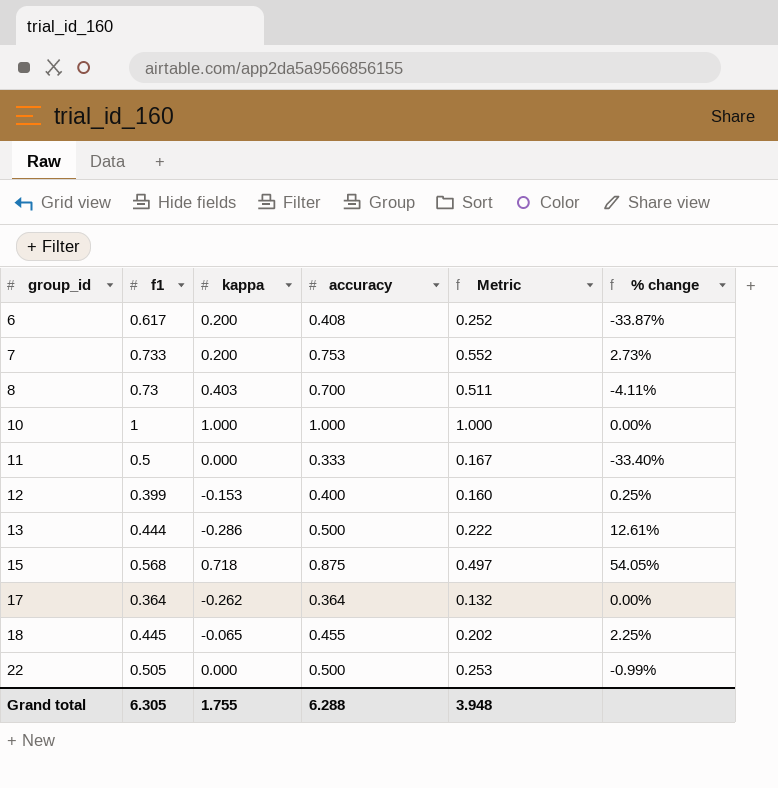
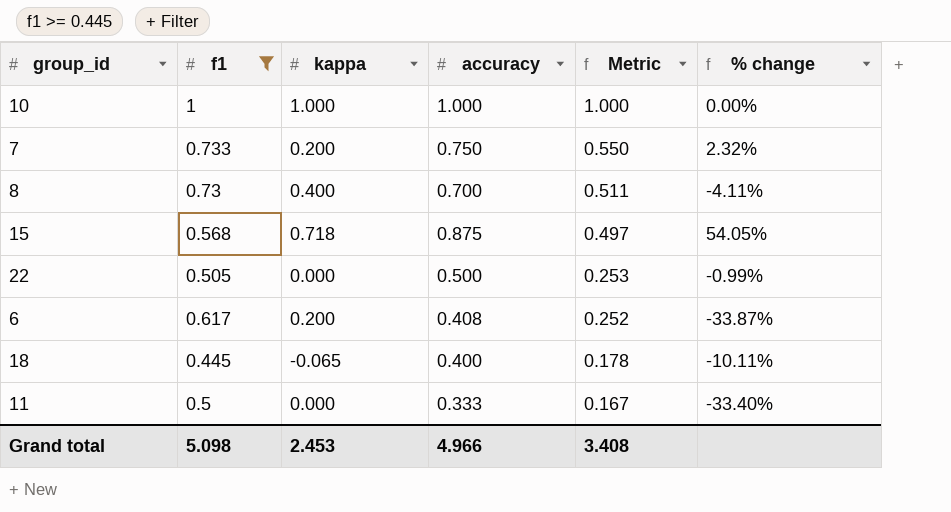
filter: none -> f1 >= 0.445
row order: group_id ascending -> Metric descending
7 | accuracy: 0.753 -> 0.750
7 | Metric: 0.552 -> 0.550
7 | % change: 2.73% -> 2.32%
8 | kappa: 0.403 -> 0.400
18 | accuracy: 0.455 -> 0.400
18 | Metric: 0.202 -> 0.178
18 | % change: 2.25% -> -10.11%
Grand total | f1: 6.305 -> 5.098
Grand total | kappa: 1.755 -> 2.453
Grand total | accuracy: 6.288 -> 4.966
Grand total | Metric: 3.948 -> 3.408

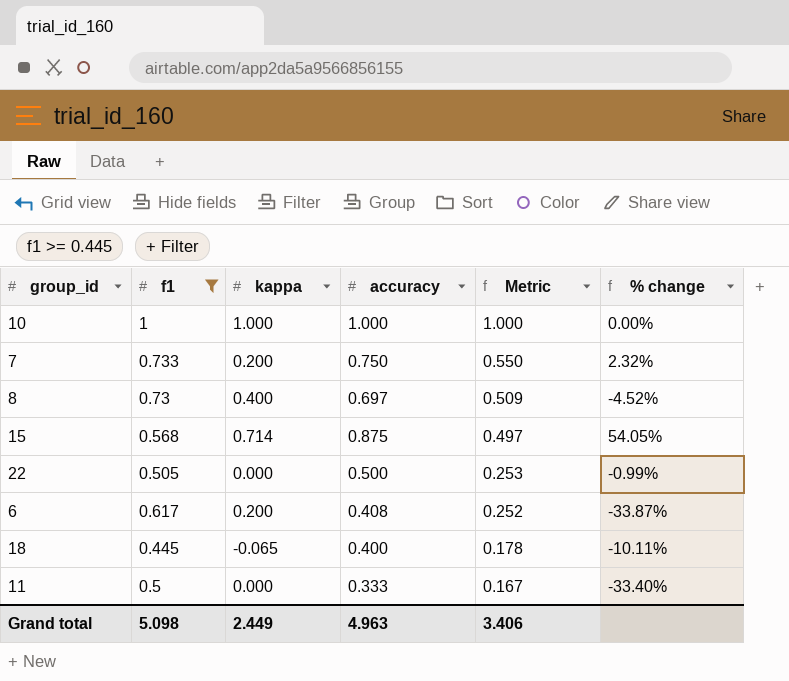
8 | accuracy: 0.700 -> 0.697
8 | Metric: 0.511 -> 0.509
8 | % change: -4.11% -> -4.52%
15 | kappa: 0.718 -> 0.714
Grand total | kappa: 2.453 -> 2.449
Grand total | accuracy: 4.966 -> 4.963
Grand total | Metric: 3.408 -> 3.406

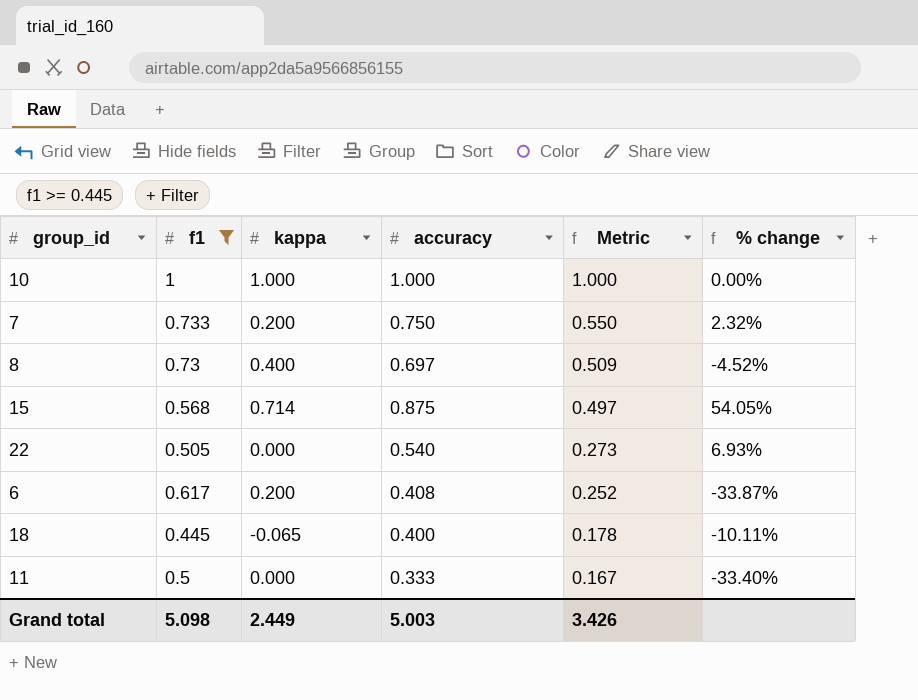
22 | accuracy: 0.500 -> 0.540
22 | Metric: 0.253 -> 0.273
22 | % change: -0.99% -> 6.93%
Grand total | accuracy: 4.963 -> 5.003
Grand total | Metric: 3.406 -> 3.426

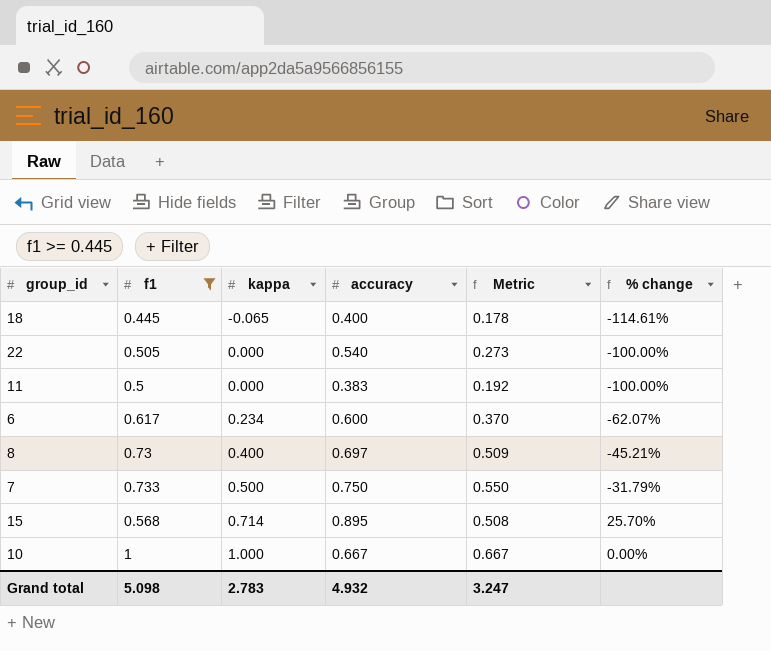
row order: Metric descending -> kappa ascending
column % change | formula: ([accuracy] - [f1]) / [f1] -> ([kappa] - [f1]) / [f1]
11 | accuracy: 0.333 -> 0.383
11 | Metric: 0.167 -> 0.192
6 | kappa: 0.200 -> 0.234
6 | accuracy: 0.408 -> 0.600
6 | Metric: 0.252 -> 0.370
7 | kappa: 0.200 -> 0.500
15 | accuracy: 0.875 -> 0.895
15 | Metric: 0.497 -> 0.508
10 | accuracy: 1.000 -> 0.667
10 | Metric: 1.000 -> 0.667
Grand total | kappa: 2.449 -> 2.783
Grand total | accuracy: 5.003 -> 4.932
Grand total | Metric: 3.426 -> 3.247

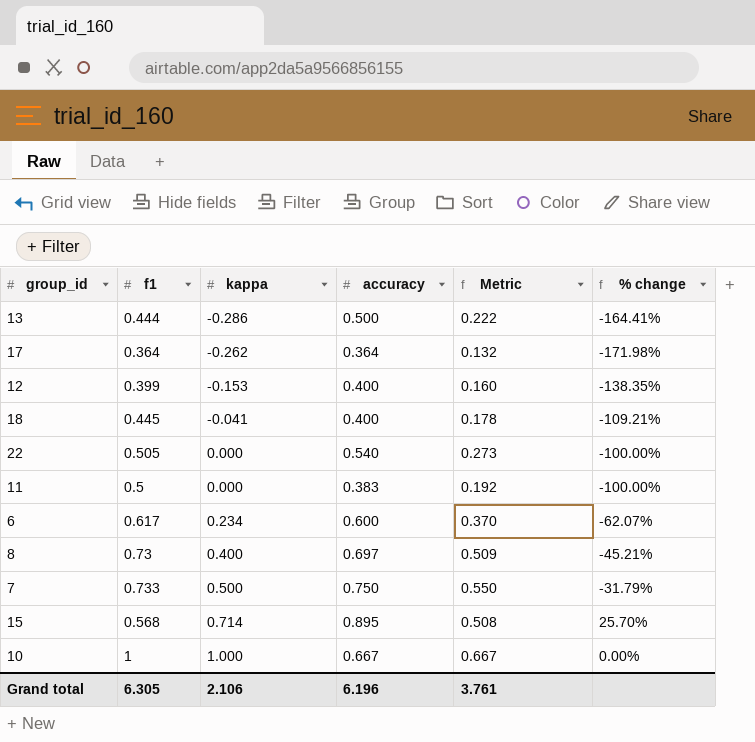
filter: f1 >= 0.445 -> none
18 | kappa: -0.065 -> -0.041
18 | % change: -114.61% -> -109.21%
Grand total | f1: 5.098 -> 6.305
Grand total | kappa: 2.783 -> 2.106
Grand total | accuracy: 4.932 -> 6.196
Grand total | Metric: 3.247 -> 3.761

